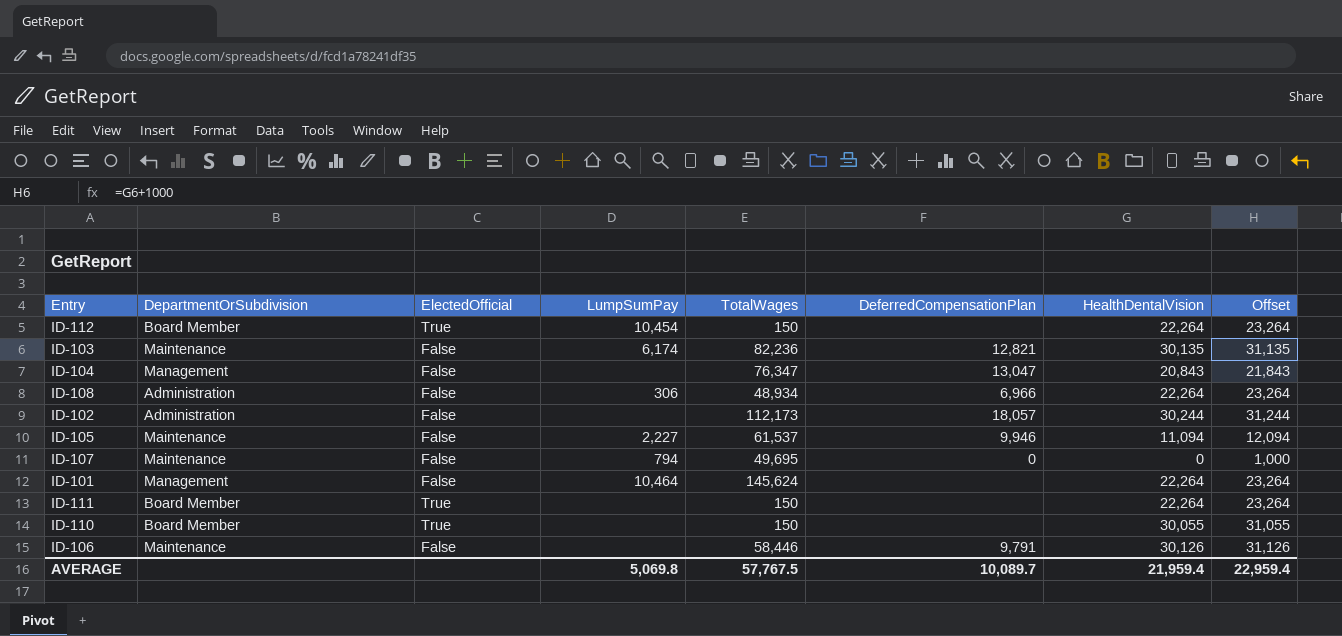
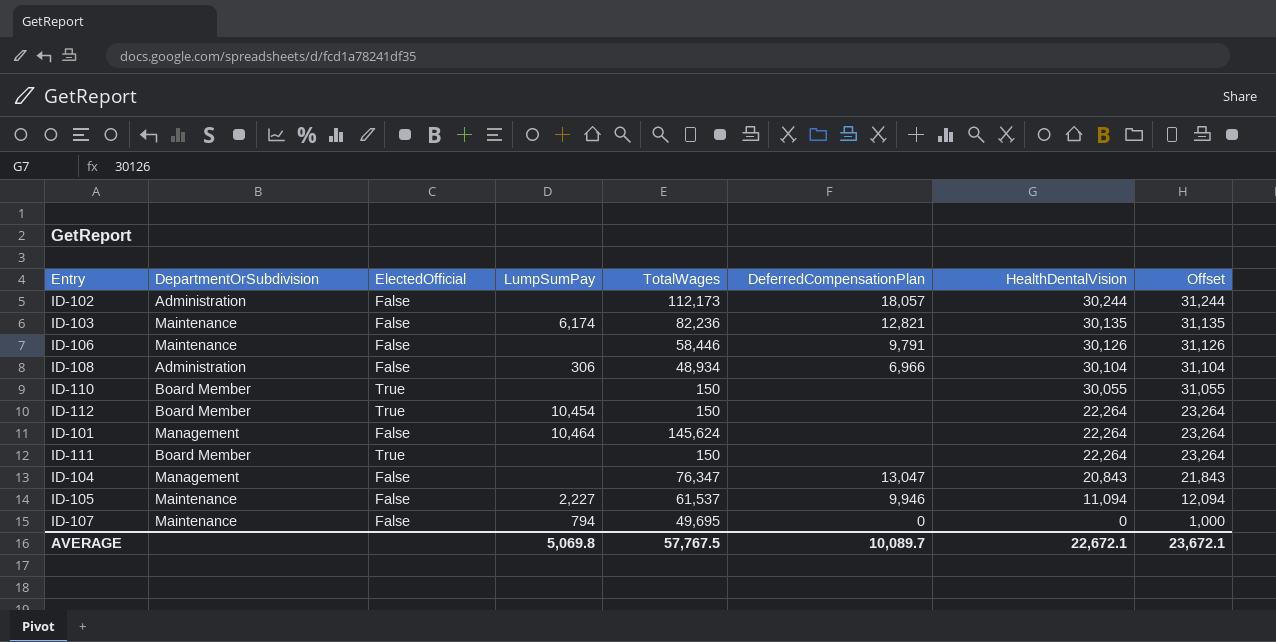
row order: none -> HealthDentalVision descending
ID-108 | HealthDentalVision: 22,264 -> 30,104
ID-108 | Offset: 23,264 -> 31,104
AVERAGE | HealthDentalVision: 21,959.4 -> 22,672.1
AVERAGE | Offset: 22,959.4 -> 23,672.1

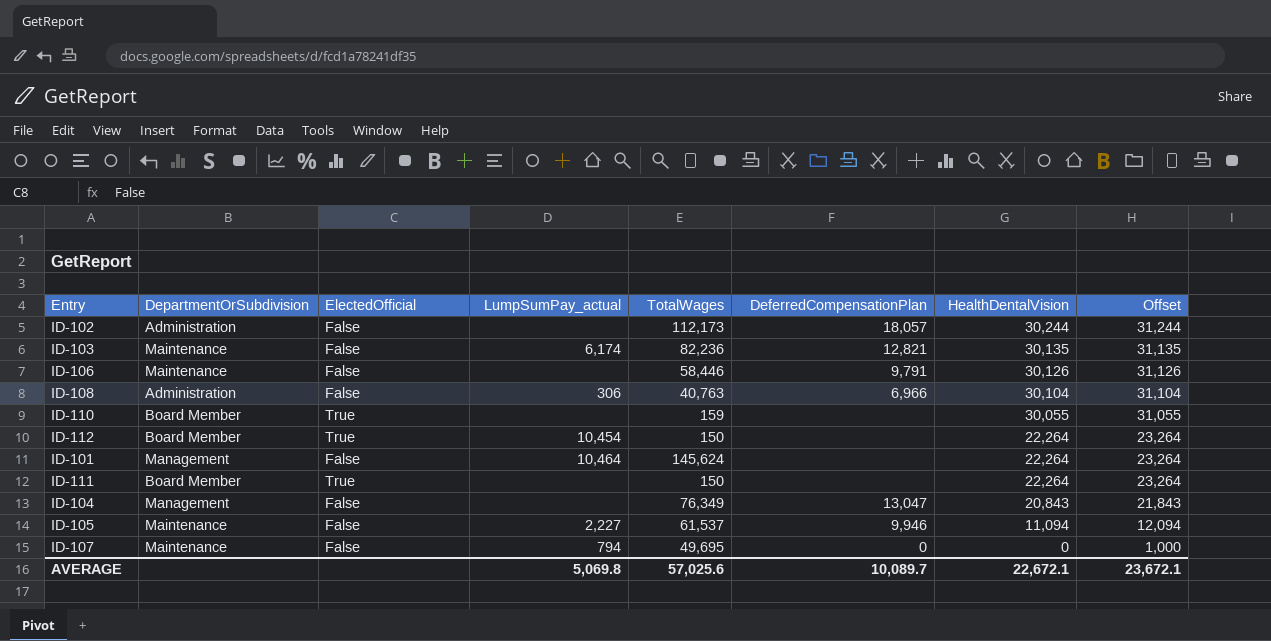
column name: LumpSumPay -> LumpSumPay_actual
ID-108 | TotalWages: 48,934 -> 40,763
ID-110 | TotalWages: 150 -> 159
ID-104 | TotalWages: 76,347 -> 76,349
AVERAGE | TotalWages: 57,767.5 -> 57,025.6

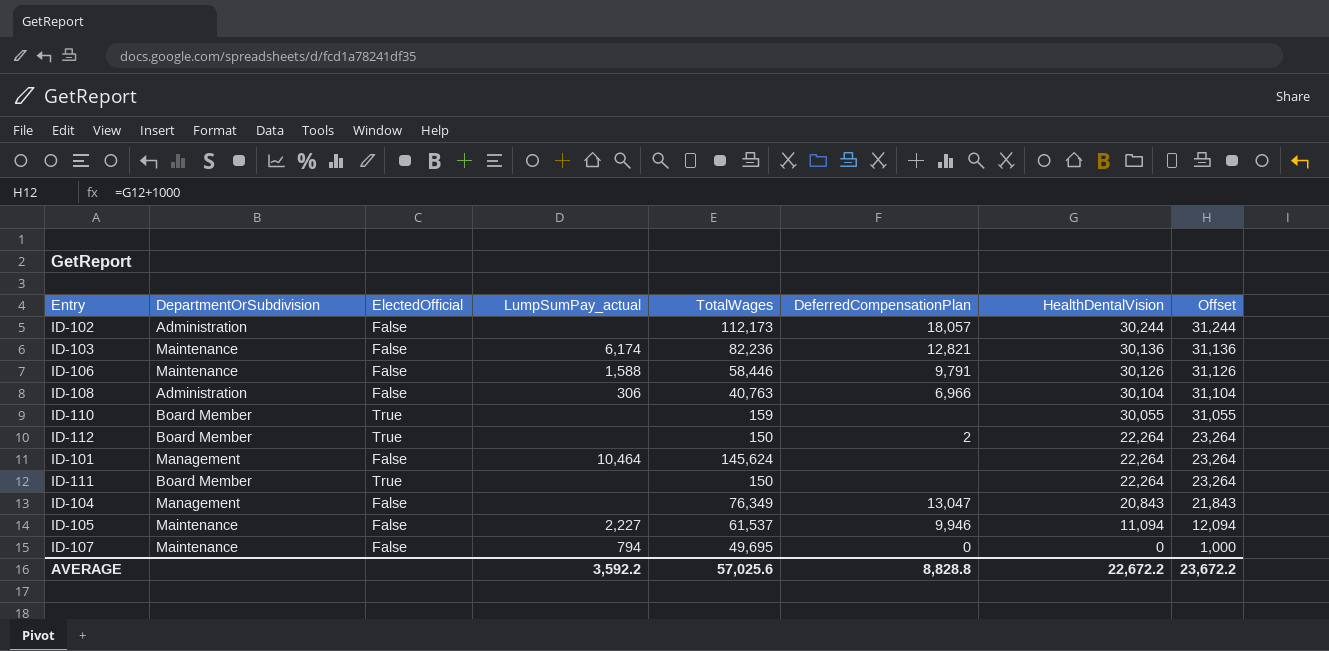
ID-103 | HealthDentalVision: 30,135 -> 30,136
ID-103 | Offset: 31,135 -> 31,136
ID-106 | LumpSumPay_actual: none -> 1,588
ID-112 | LumpSumPay_actual: 10,454 -> none
ID-112 | DeferredCompensationPlan: none -> 2
AVERAGE | LumpSumPay_actual: 5,069.8 -> 3,592.2
AVERAGE | DeferredCompensationPlan: 10,089.7 -> 8,828.8
AVERAGE | HealthDentalVision: 22,672.1 -> 22,672.2
AVERAGE | Offset: 23,672.1 -> 23,672.2

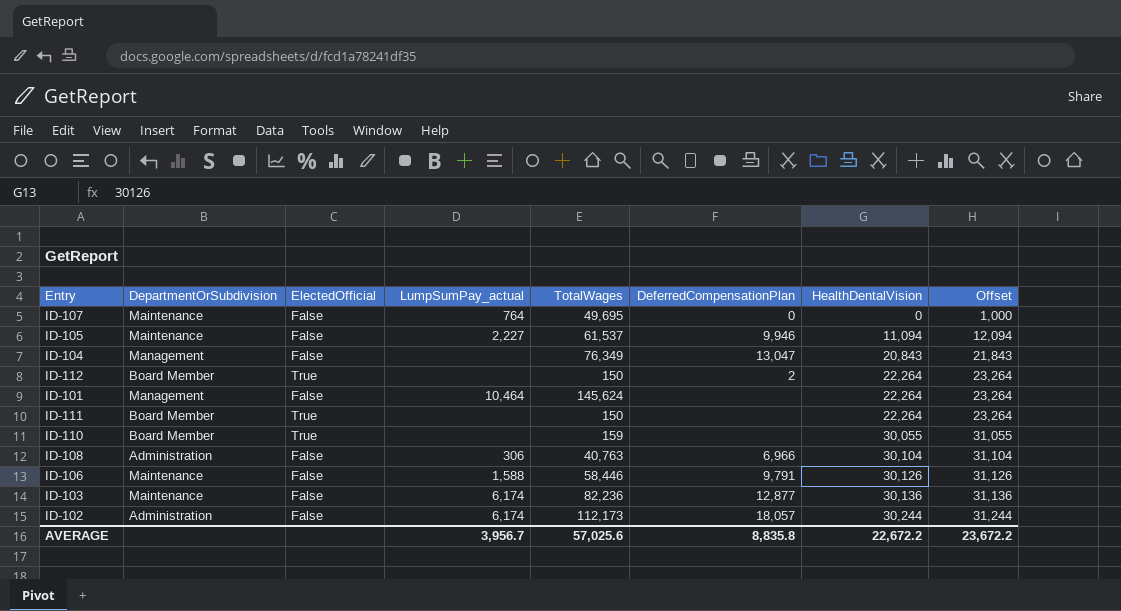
row order: HealthDentalVision descending -> HealthDentalVision ascending
ID-107 | LumpSumPay_actual: 794 -> 764
ID-103 | DeferredCompensationPlan: 12,821 -> 12,877
ID-102 | LumpSumPay_actual: none -> 6,174
AVERAGE | LumpSumPay_actual: 3,592.2 -> 3,956.7
AVERAGE | DeferredCompensationPlan: 8,828.8 -> 8,835.8

